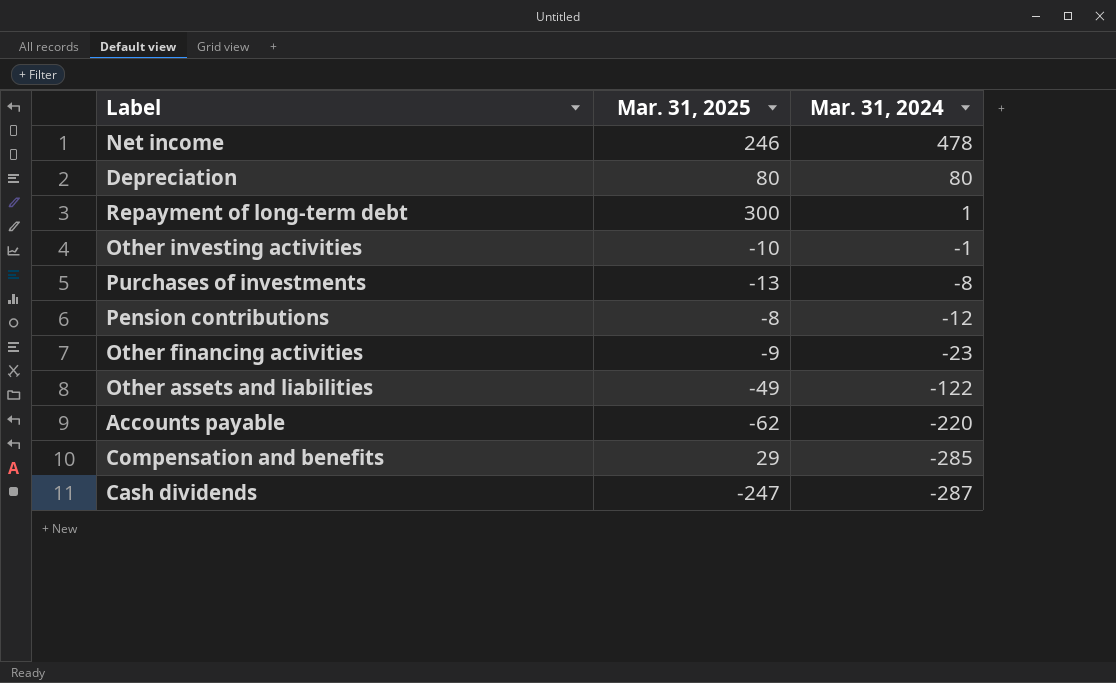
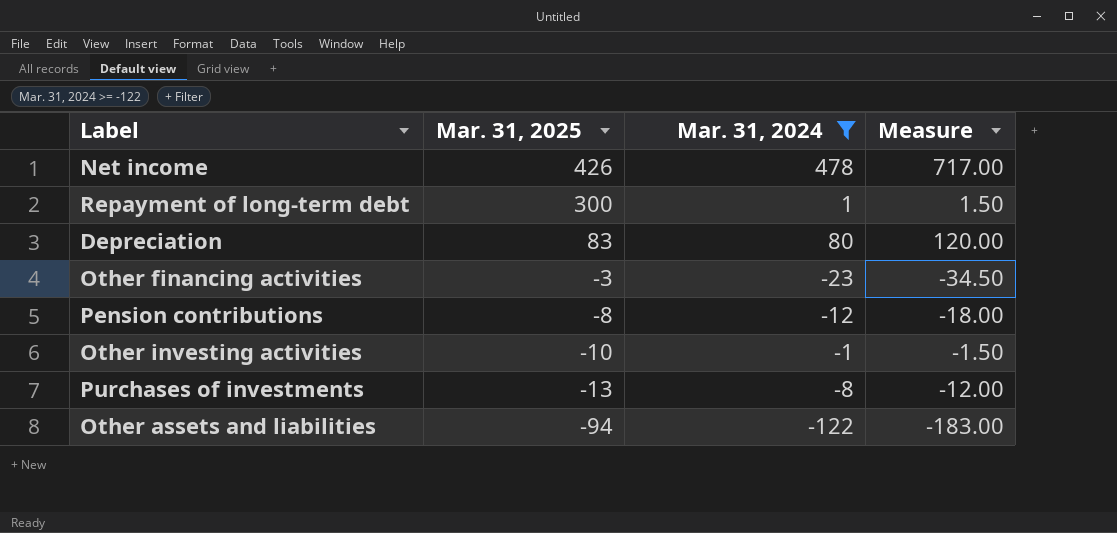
filter: none -> Mar. 31, 2024 >= -122
row order: Mar. 31, 2024 descending -> Mar. 31, 2025 descending
column Measure | formula: none -> [Mar. 31, 2024] * 1.5
Net income | Mar. 31, 2025: 246 -> 426
Depreciation | Mar. 31, 2025: 80 -> 83
Other financing activities | Mar. 31, 2025: -9 -> -3
Other assets and liabilities | Mar. 31, 2025: -49 -> -94

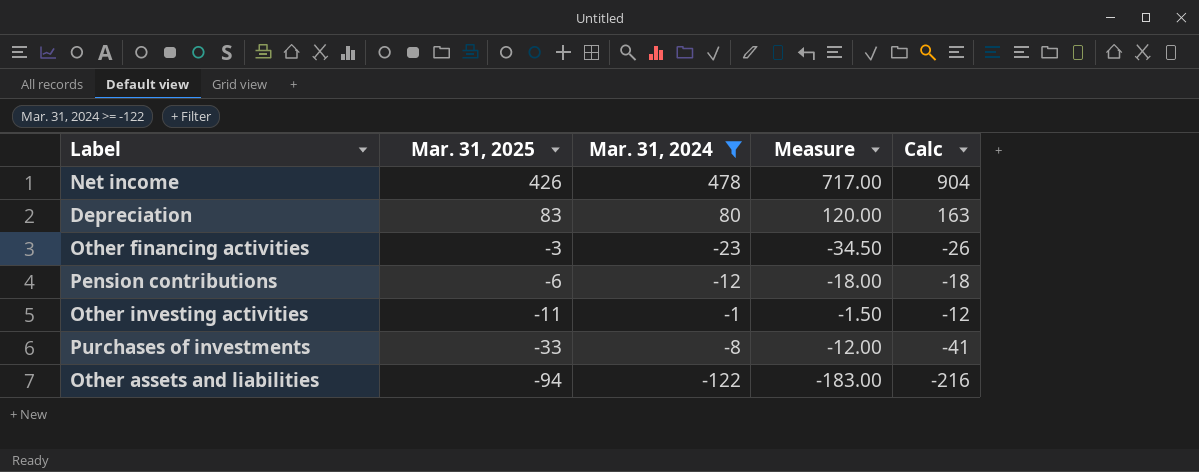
column Calc | formula: none -> [Mar. 31, 2025] + [Mar. 31, 2024]
row Repayment of long-term debt: 300 | 1 | 1.50 -> none
Pension contributions | Mar. 31, 2025: -8 -> -6
Other investing activities | Mar. 31, 2025: -10 -> -11
Purchases of investments | Mar. 31, 2025: -13 -> -33

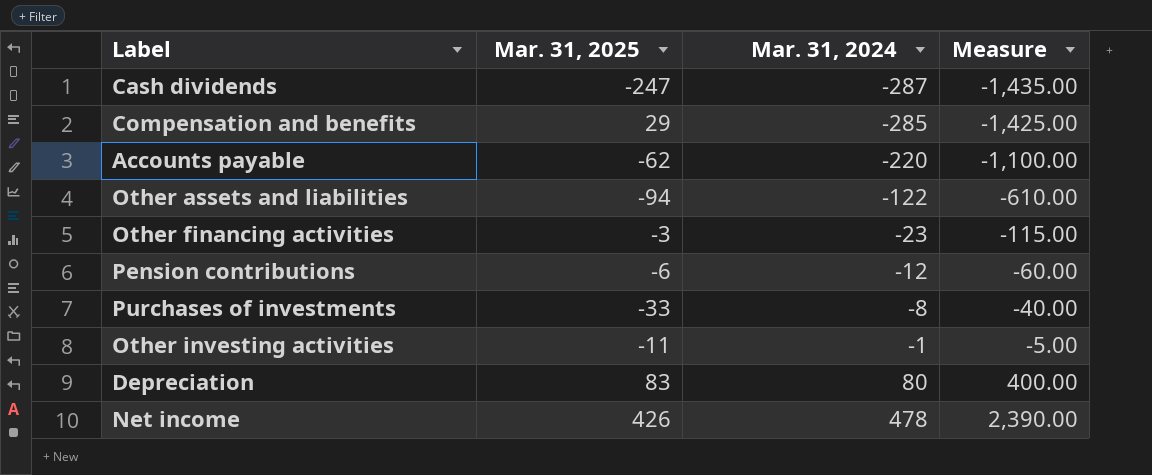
filter: Mar. 31, 2024 >= -122 -> none
row order: Mar. 31, 2025 descending -> Mar. 31, 2024 ascending
column Calc | formula: [Mar. 31, 2025] + [Mar. 31, 2024] -> none
column Measure | formula: [Mar. 31, 2024] * 1.5 -> [Mar. 31, 2024] * 5

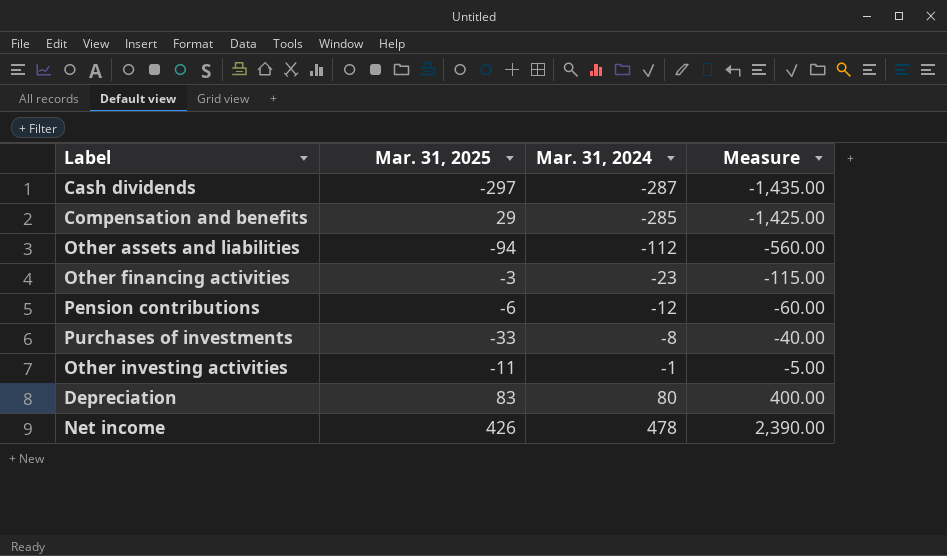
row Accounts payable: -62 | -220 | -1,100.00 -> none
Cash dividends | Mar. 31, 2025: -247 -> -297
Other assets and liabilities | Mar. 31, 2024: -122 -> -112
Other assets and liabilities | Measure: -610.00 -> -560.00

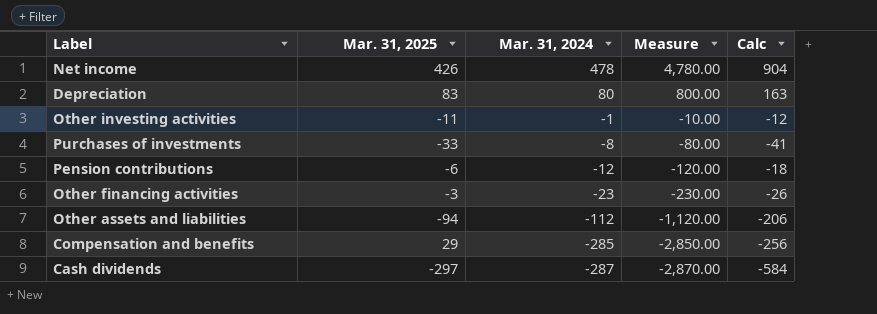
row order: Mar. 31, 2024 ascending -> Mar. 31, 2024 descending
column Measure | formula: [Mar. 31, 2024] * 5 -> [Mar. 31, 2024] * 10
column Calc | formula: none -> [Mar. 31, 2025] + [Mar. 31, 2024]

